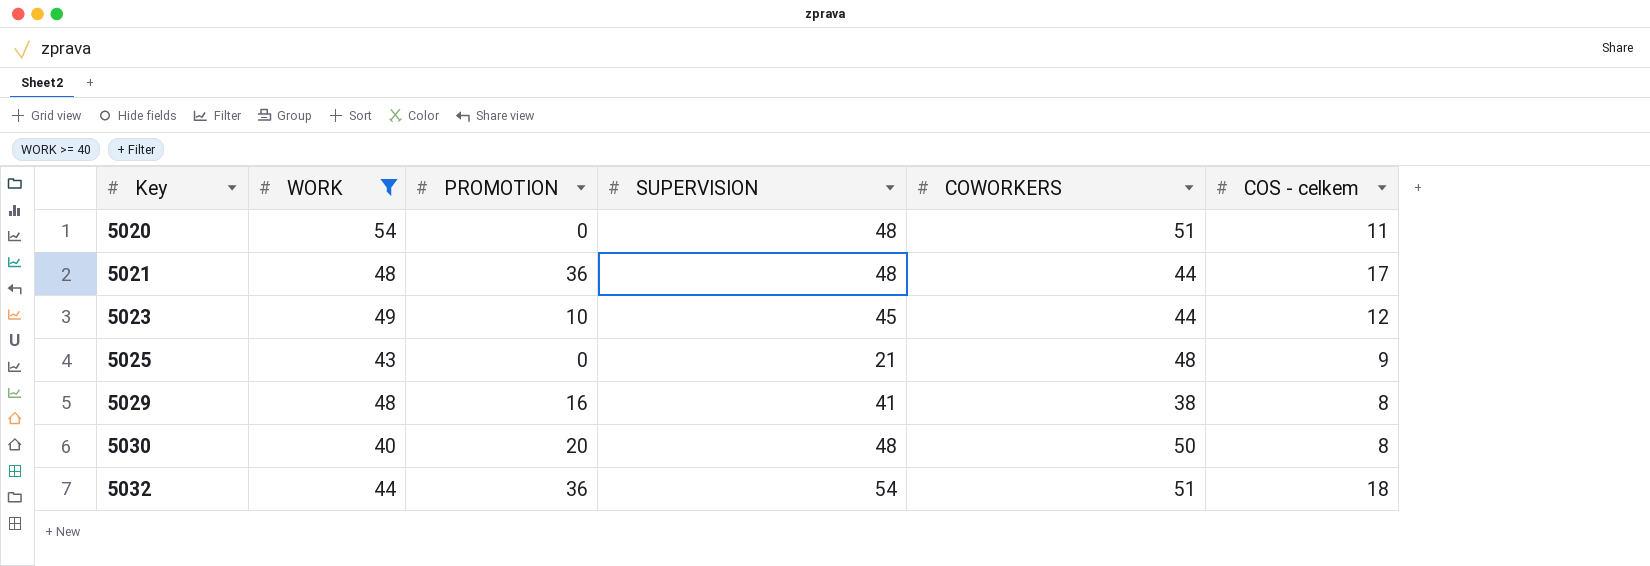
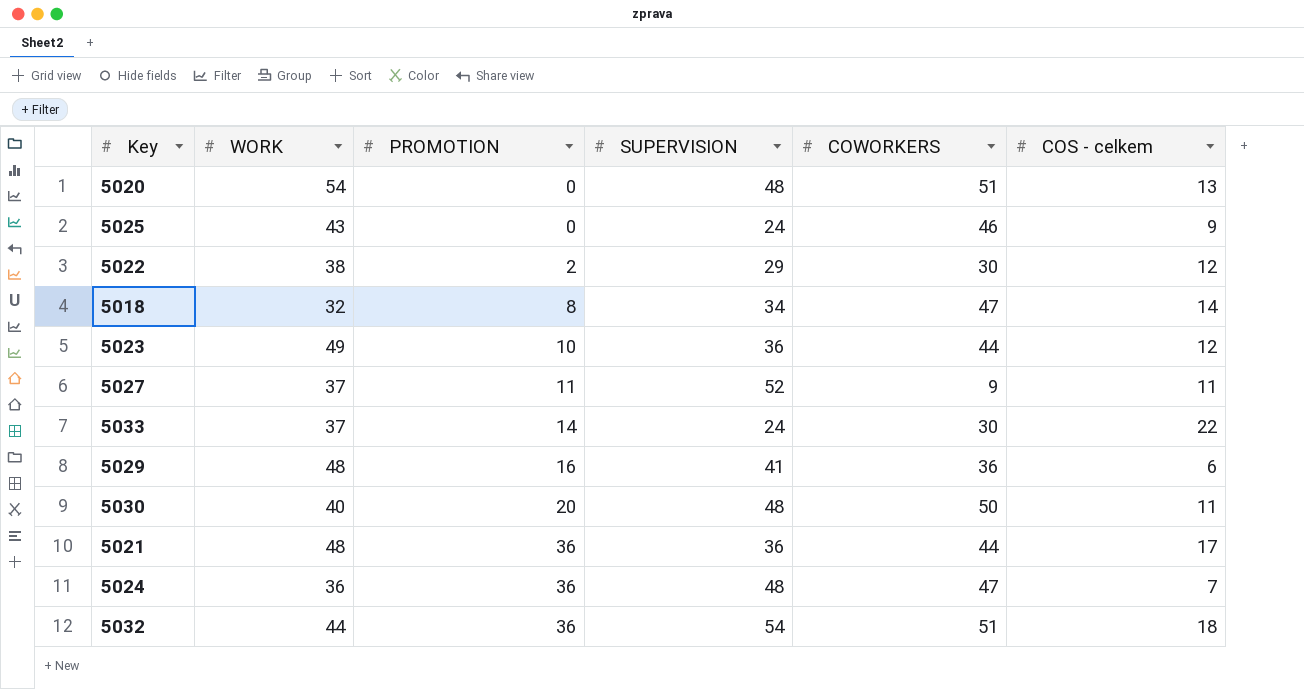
filter: WORK >= 40 -> none
row order: Key ascending -> PROMOTION ascending
5020 | COS - celkem: 11 -> 13
5025 | SUPERVISION: 21 -> 24
5025 | COWORKERS: 48 -> 46
5023 | SUPERVISION: 45 -> 36
5029 | COWORKERS: 38 -> 36
5029 | COS - celkem: 8 -> 6
5030 | COS - celkem: 8 -> 11
5021 | SUPERVISION: 48 -> 36

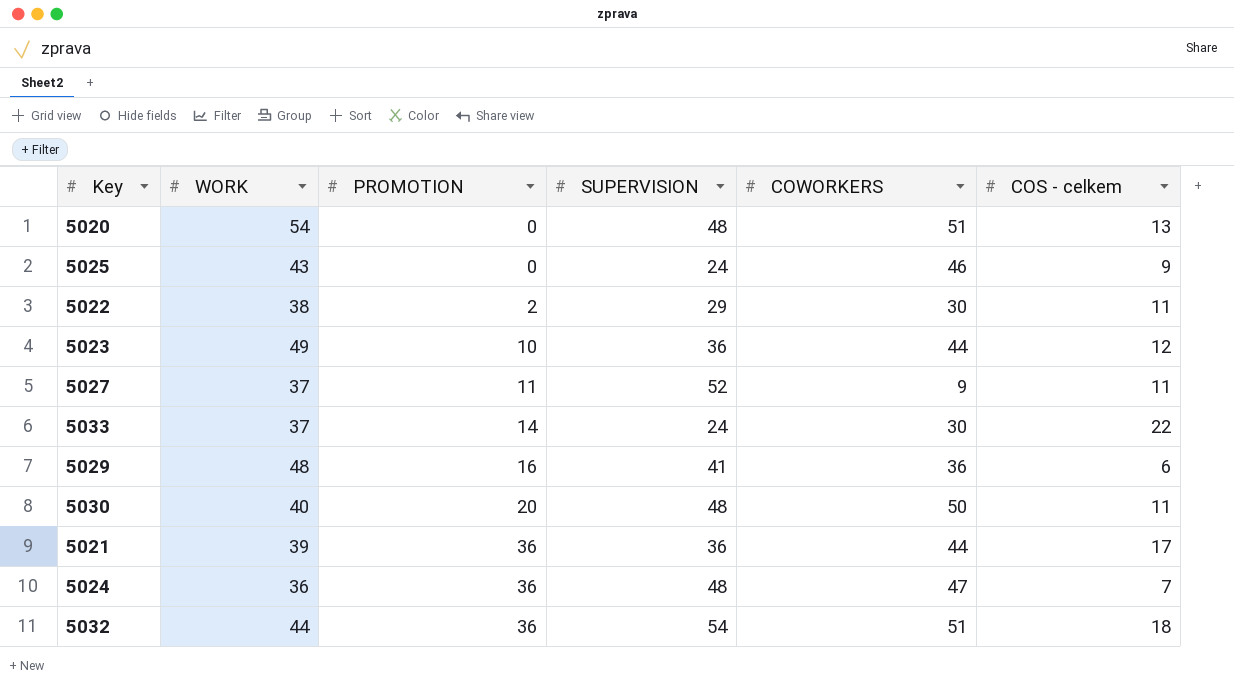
row 5018: 32 | 8 | 34 | 47 | 14 -> none
5022 | COS - celkem: 12 -> 11
5021 | WORK: 48 -> 39

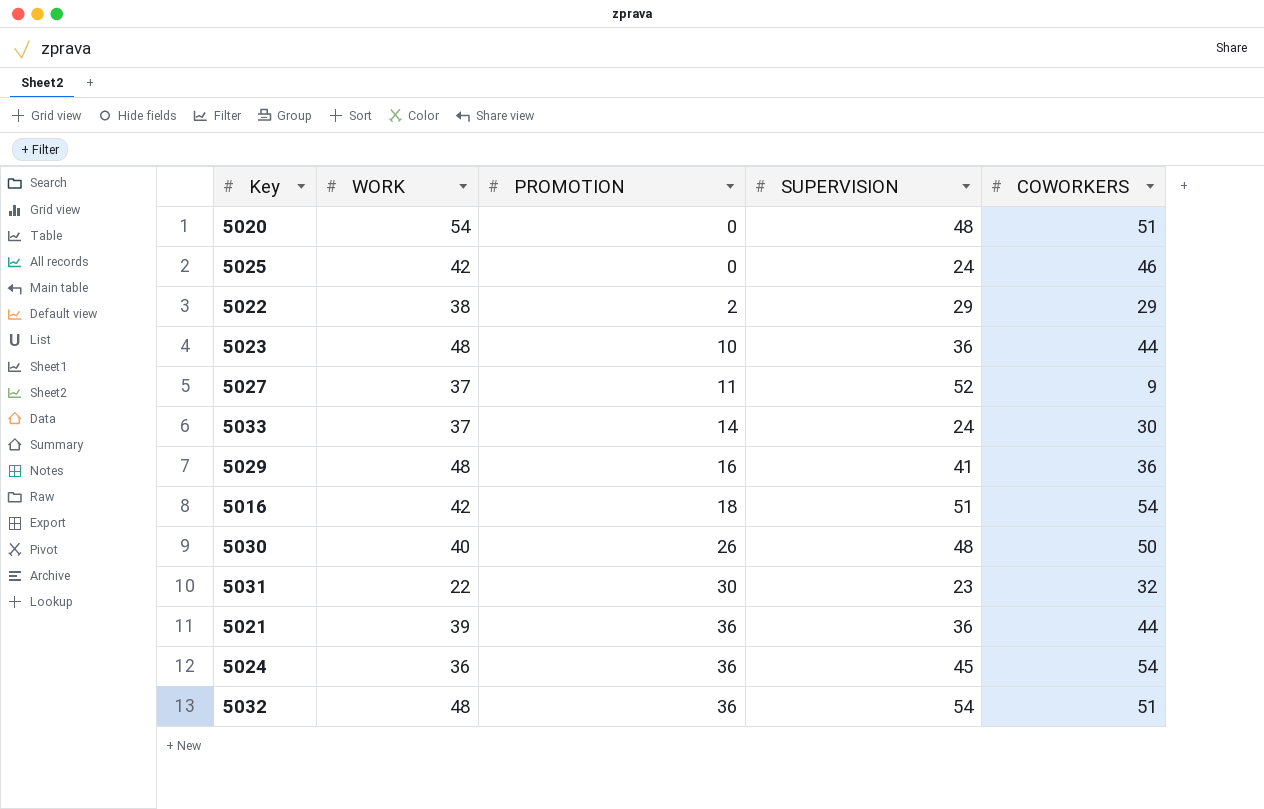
column COS - celkem | position: 6 -> none
5025 | WORK: 43 -> 42
5022 | COWORKERS: 30 -> 29
5023 | WORK: 49 -> 48
row 5016: none -> 42 | 18 | 51 | 54
5030 | PROMOTION: 20 -> 26
row 5031: none -> 22 | 30 | 23 | 32
5024 | SUPERVISION: 48 -> 45
5024 | COWORKERS: 47 -> 54
5032 | WORK: 44 -> 48

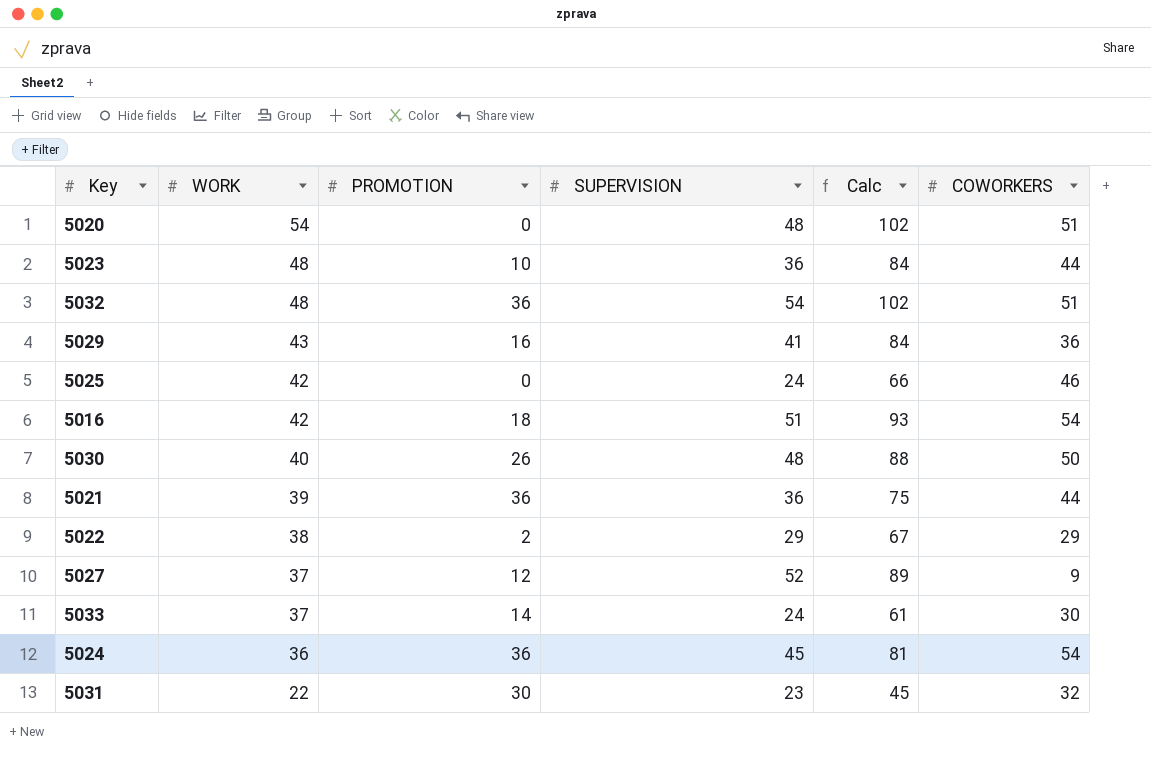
row order: PROMOTION ascending -> WORK descending
column Calc | formula: none -> [WORK] + [SUPERVISION]
5029 | WORK: 48 -> 43
5027 | PROMOTION: 11 -> 12

